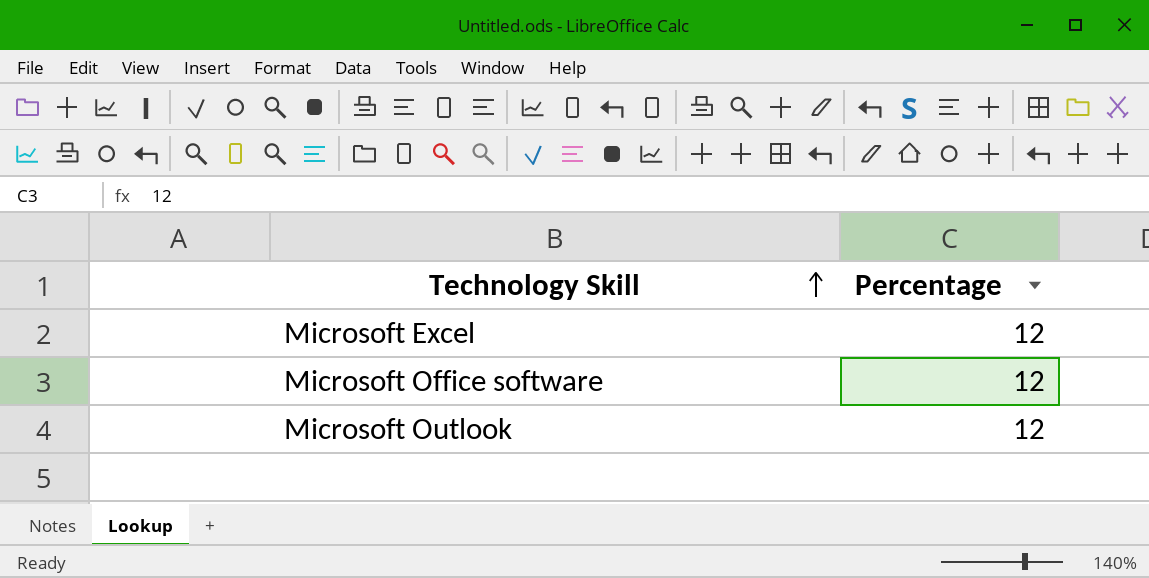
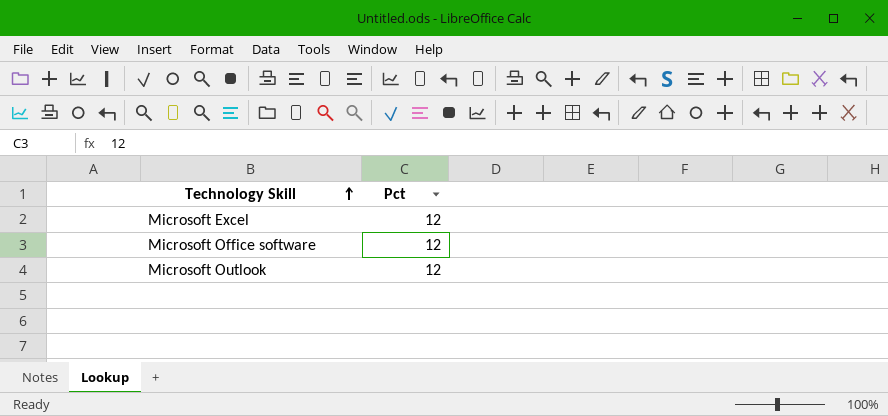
column name: Percentage -> Pct

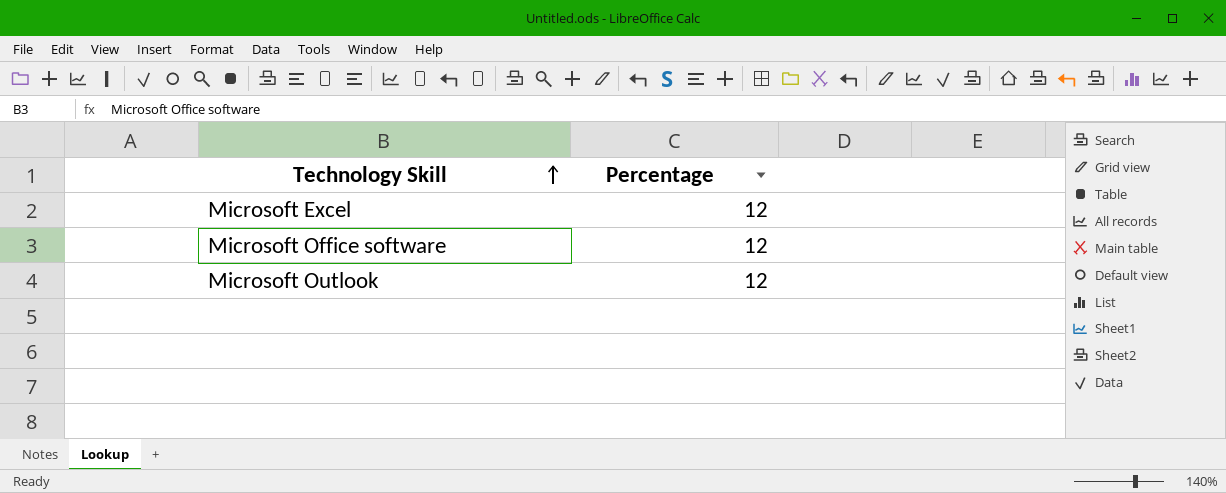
column name: Pct -> Percentage

